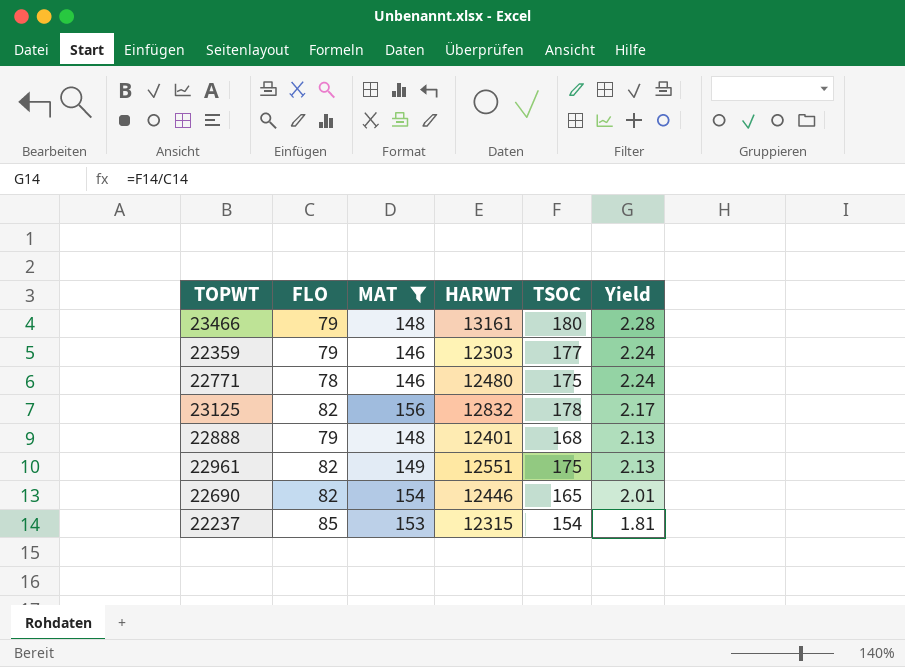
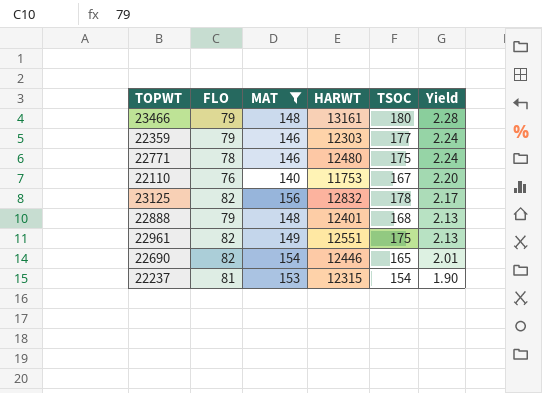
row 22110: none -> 76 | 140 | 11753 | 167 | 2.20
22237 | FLO: 85 -> 81
22237 | Yield: 1.81 -> 1.90

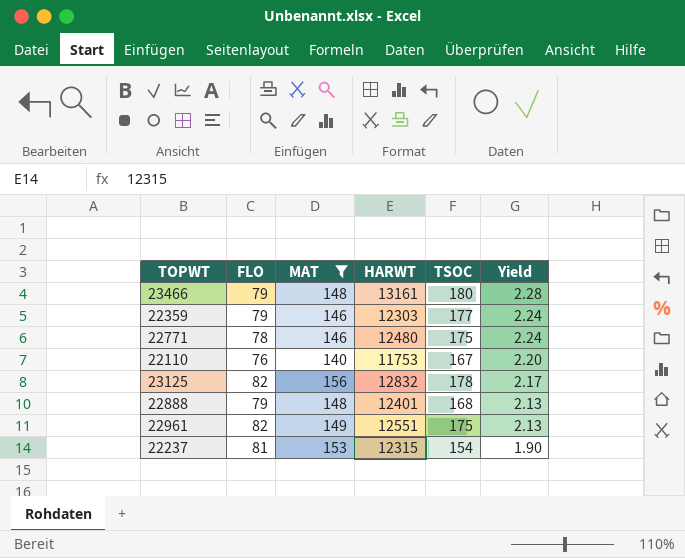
row 22690: 82 | 154 | 12446 | 165 | 2.01 -> none

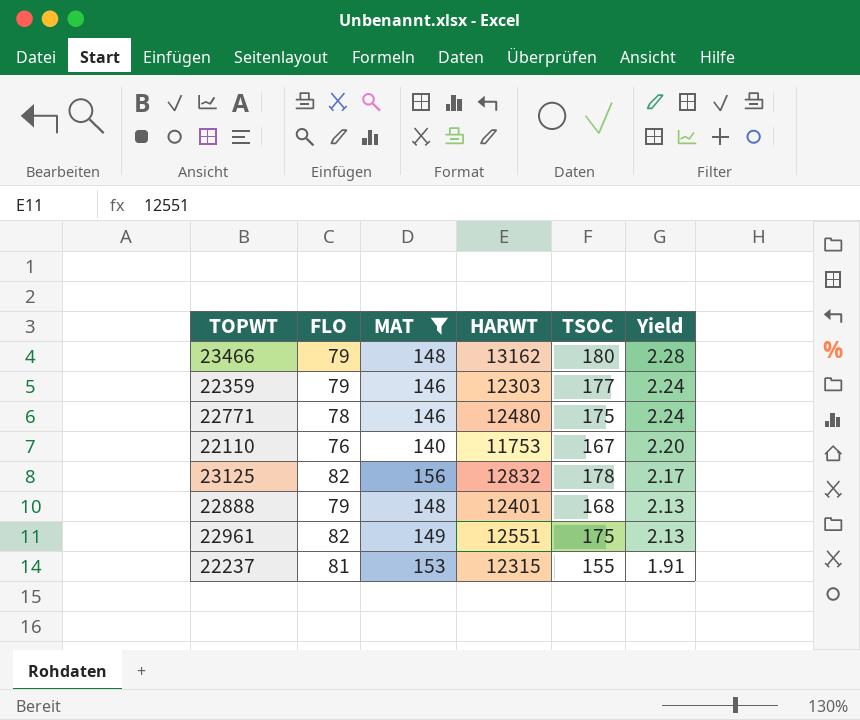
23466 | HARWT: 13161 -> 13162
22237 | TSOC: 154 -> 155
22237 | Yield: 1.90 -> 1.91

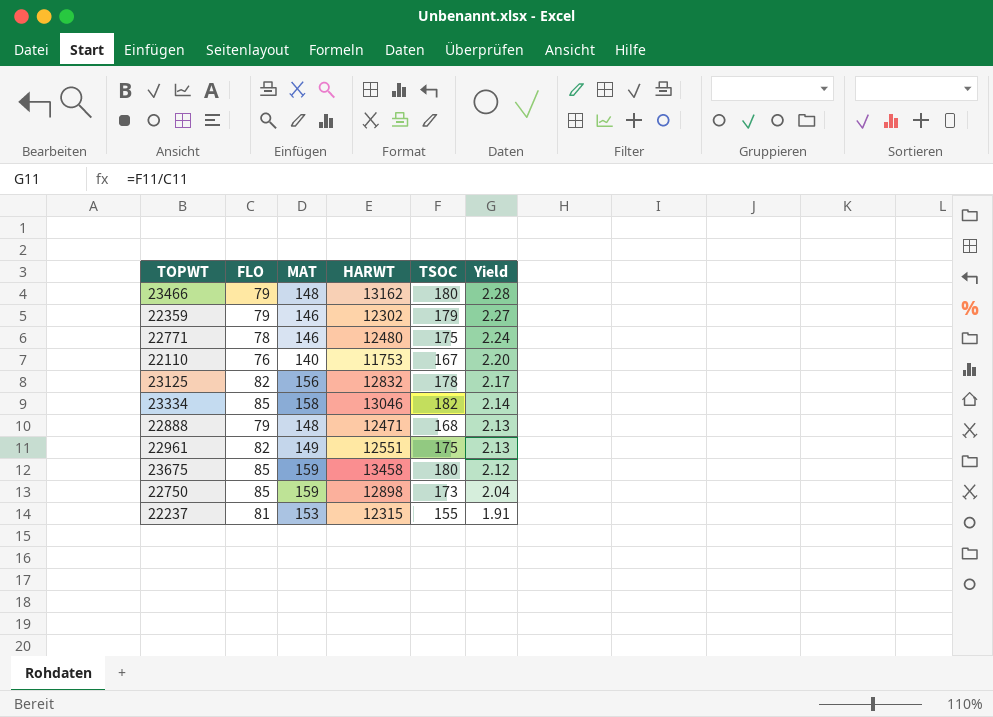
filter: MAT <= 156 -> none
22359 | HARWT: 12303 -> 12302
22359 | TSOC: 177 -> 179
22359 | Yield: 2.24 -> 2.27
22888 | HARWT: 12401 -> 12471

